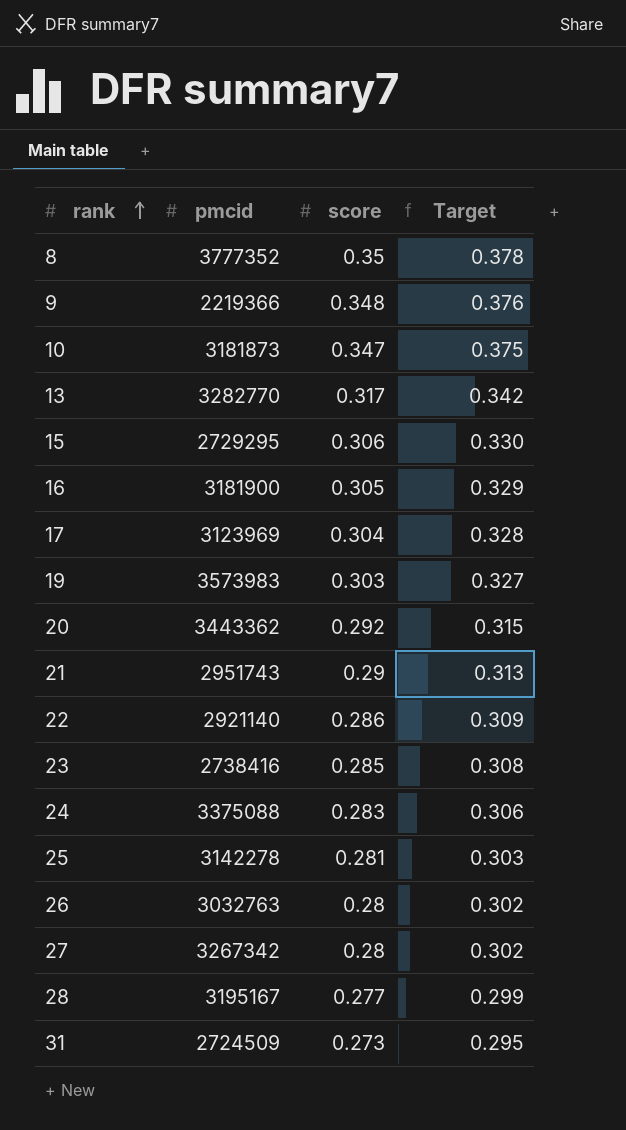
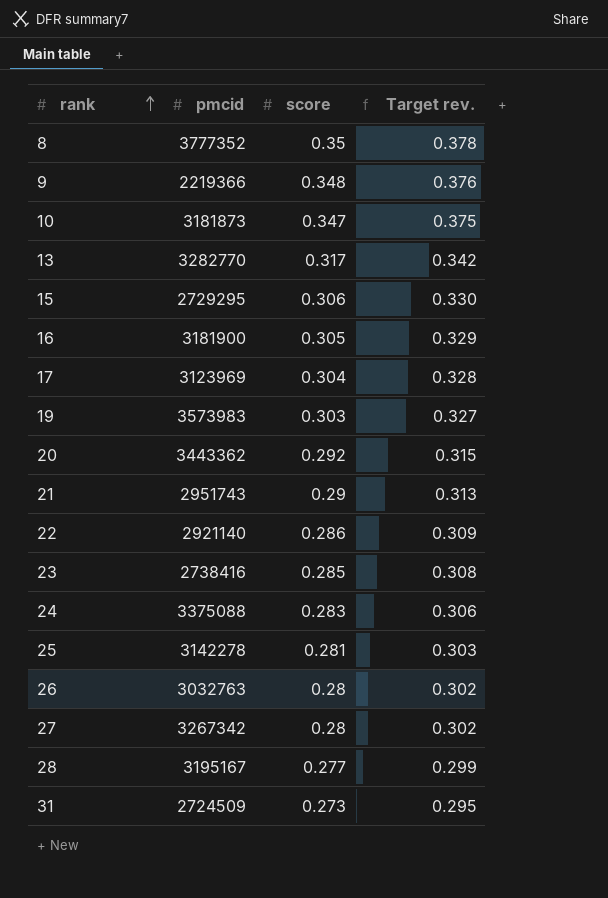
column name: Target -> Target rev.

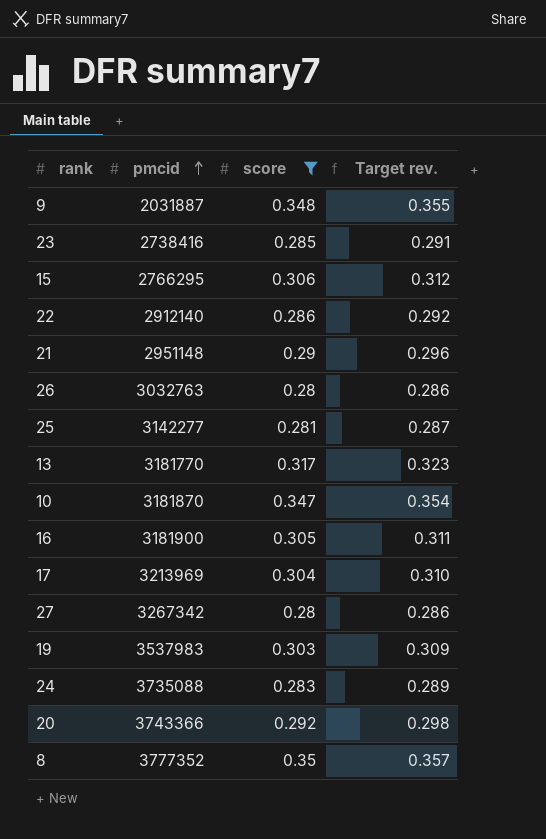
filter: none -> score >= 0.28
row order: rank ascending -> pmcid ascending
column Target rev. | formula: [score] * 1.08 -> [score] * 1.02
9 | pmcid: 2219366 -> 2031887
15 | pmcid: 2729295 -> 2766295
22 | pmcid: 2921140 -> 2912140
21 | pmcid: 2951743 -> 2951148
25 | pmcid: 3142278 -> 3142277
13 | pmcid: 3282770 -> 3181770
10 | pmcid: 3181873 -> 3181870
17 | pmcid: 3123969 -> 3213969
19 | pmcid: 3573983 -> 3537983
24 | pmcid: 3375088 -> 3735088
20 | pmcid: 3443362 -> 3743366

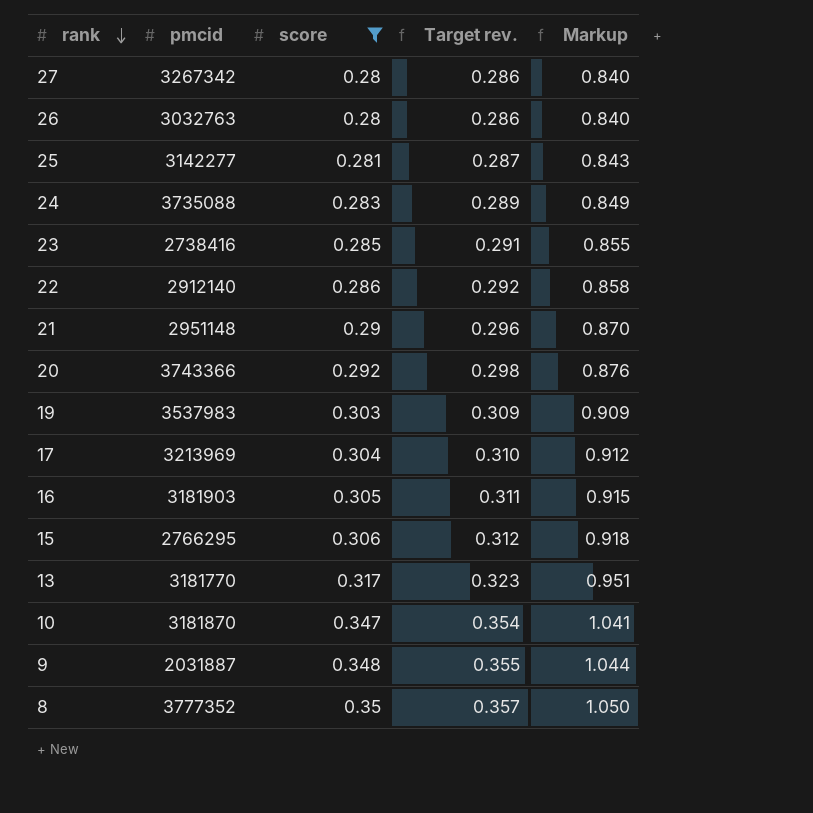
row order: pmcid ascending -> rank descending
column Markup | formula: none -> [score] * 3
16 | pmcid: 3181900 -> 3181903

